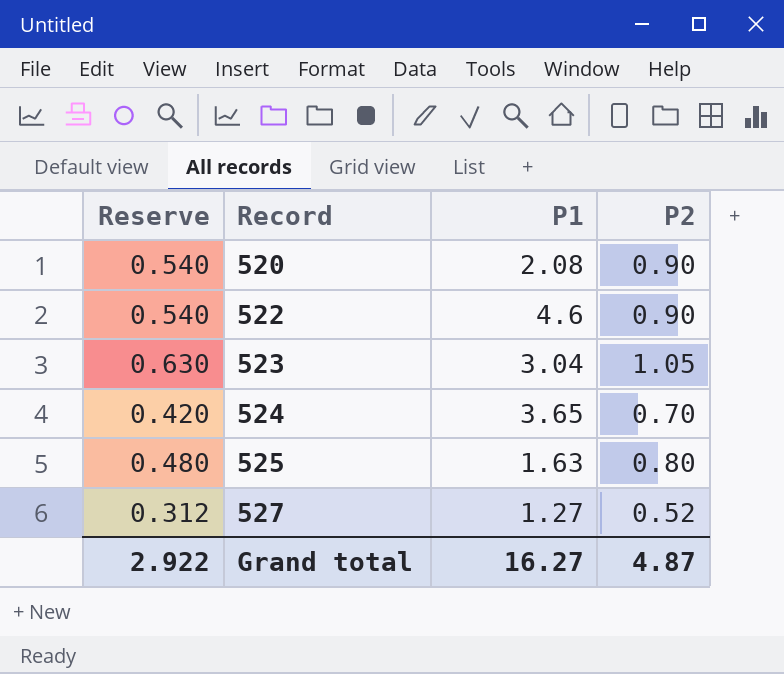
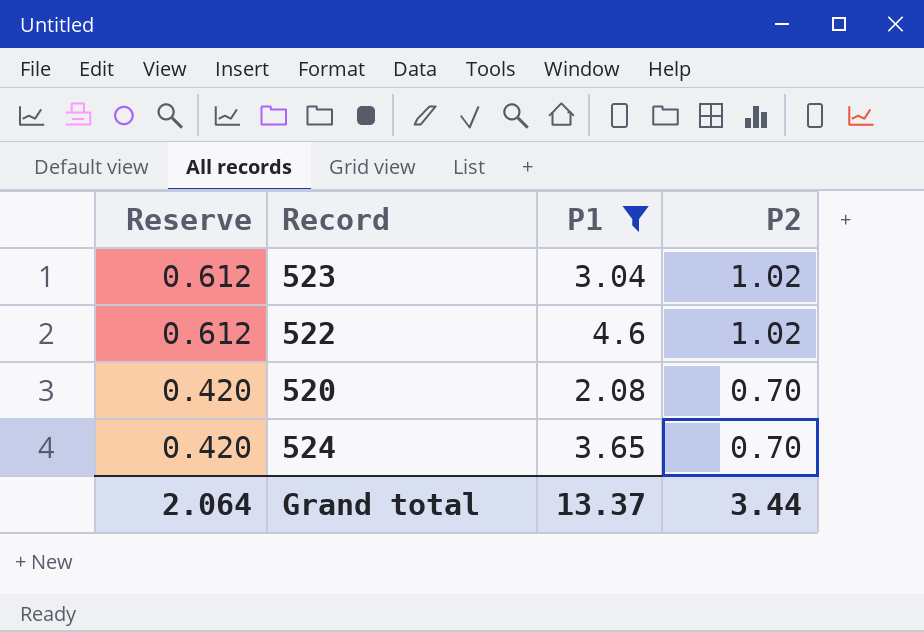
filter: none -> P1 >= 2.08
row order: Record ascending -> Reserve descending
523 | Reserve: 0.630 -> 0.612
523 | P2: 1.05 -> 1.02
522 | Reserve: 0.540 -> 0.612
522 | P2: 0.90 -> 1.02
520 | Reserve: 0.540 -> 0.420
520 | P2: 0.90 -> 0.70
Grand total | Reserve: 2.922 -> 2.064
Grand total | P1: 16.27 -> 13.37
Grand total | P2: 4.87 -> 3.44

